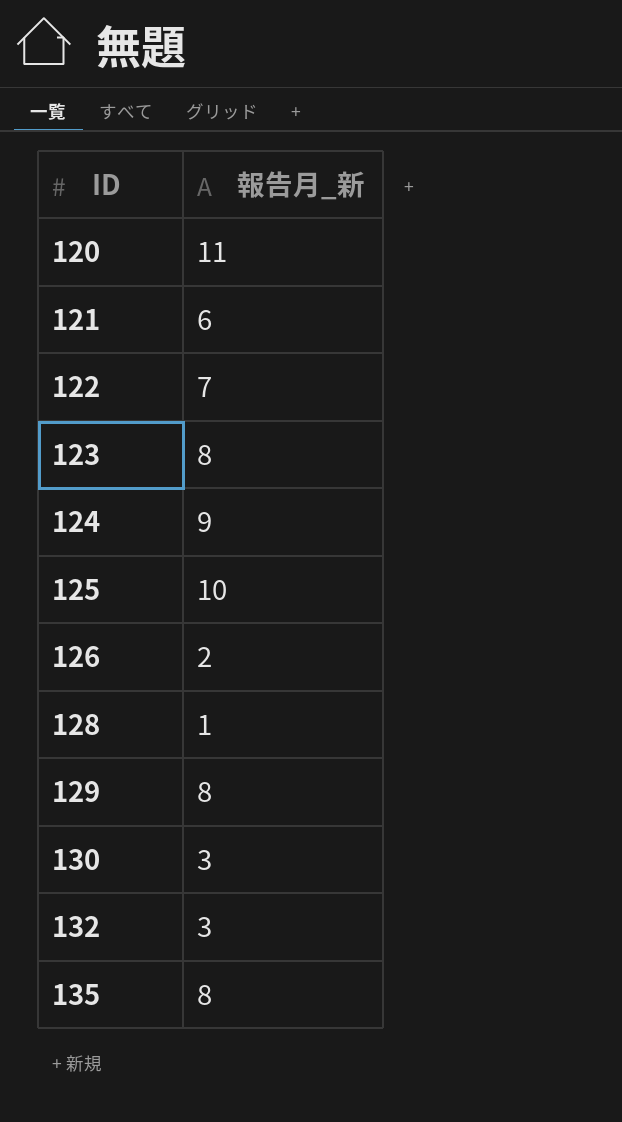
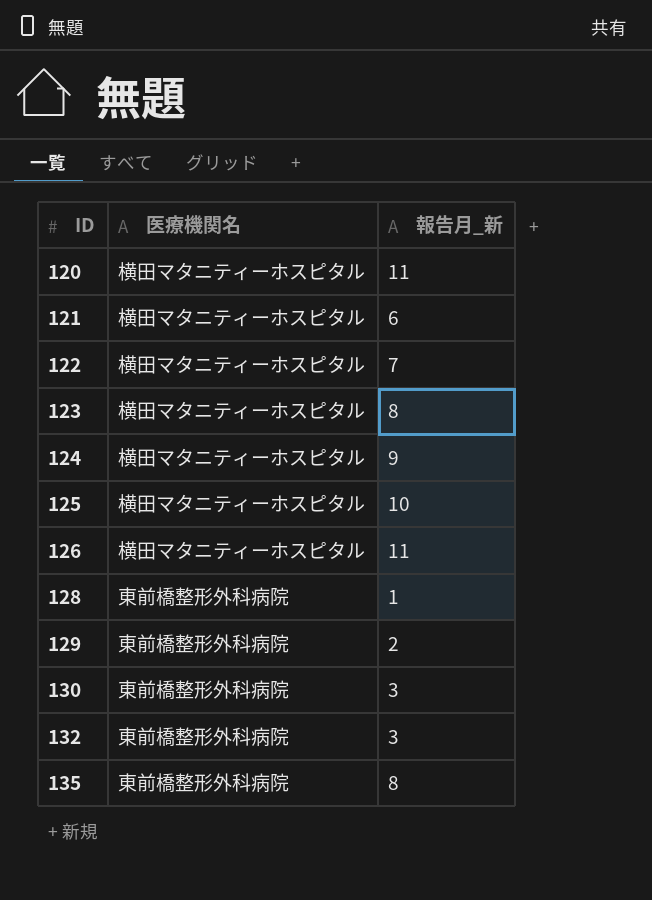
column 医療機関名 | position: none -> 2
126 | 報告月_新: 2 -> 11
129 | 報告月_新: 8 -> 2

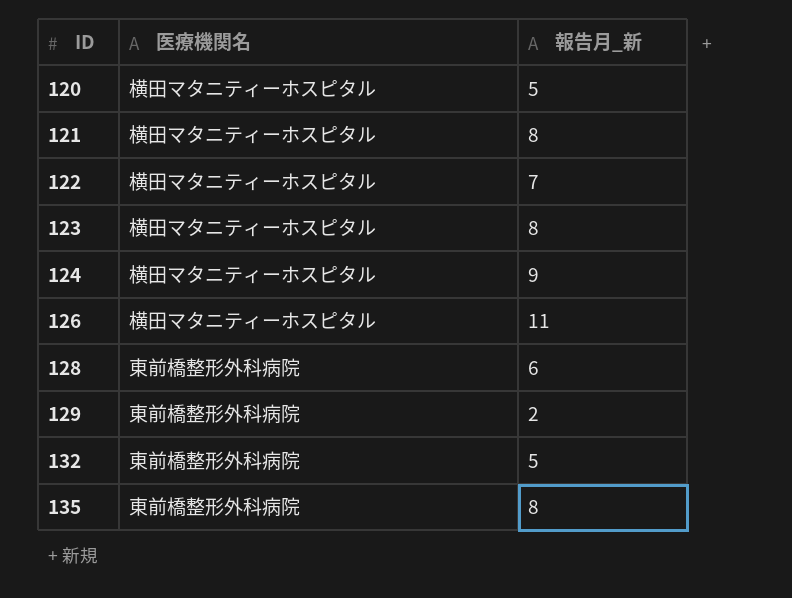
row 125: 横田マタニティーホスピタル | 10 -> none
row 130: 東前橋整形外科病院 | 3 -> none
120 | 報告月_新: 11 -> 5
121 | 報告月_新: 6 -> 8
128 | 報告月_新: 1 -> 6
132 | 報告月_新: 3 -> 5

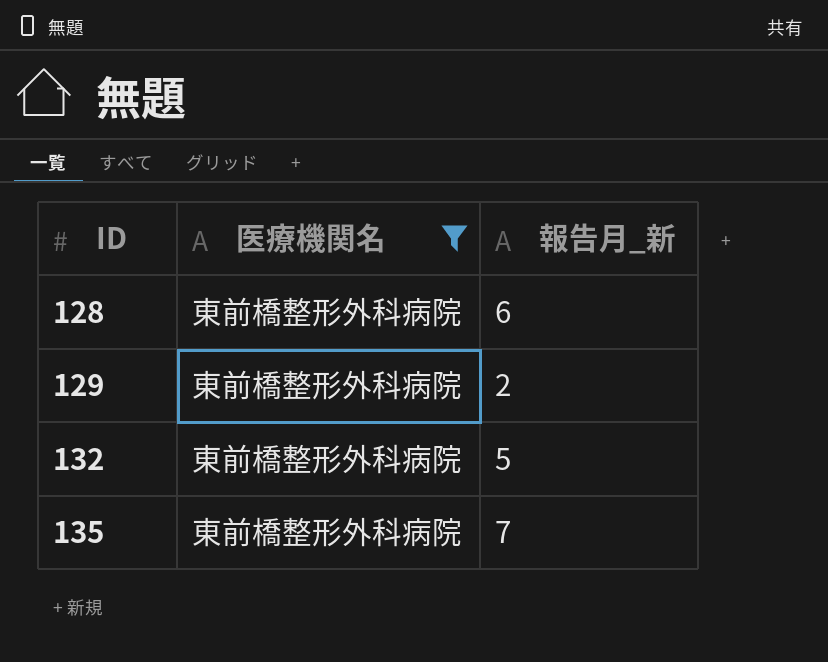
filter: none -> 医療機関名 = 東前橋整形外科病院
135 | 報告月_新: 8 -> 7

